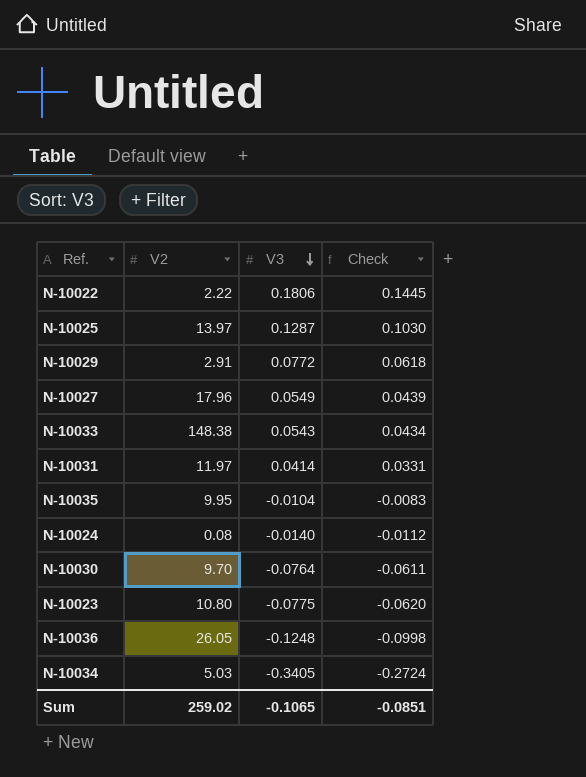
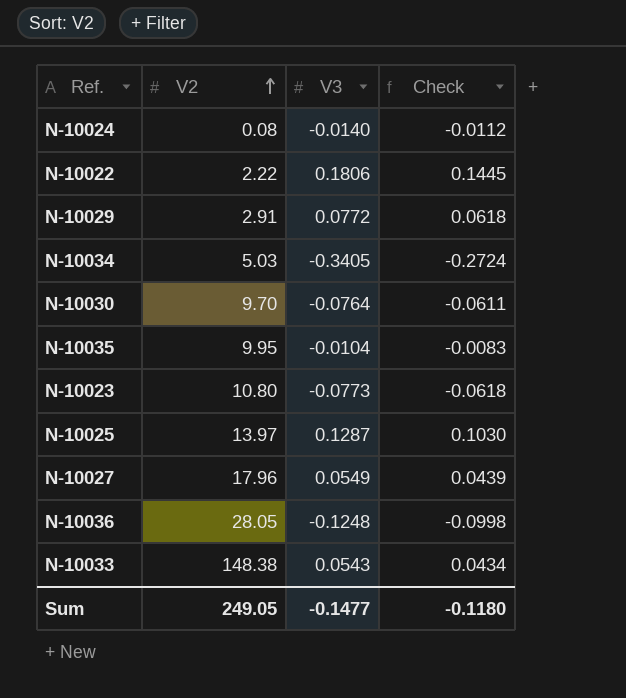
row order: V3 descending -> V2 ascending
row N-10031: 11.97 | 0.0414 | 0.0331 -> none
N-10023 | V3: -0.0775 -> -0.0773
N-10023 | Check: -0.0620 -> -0.0618
N-10036 | V2: 26.05 -> 28.05
Sum | V2: 259.02 -> 249.05
Sum | V3: -0.1065 -> -0.1477
Sum | Check: -0.0851 -> -0.1180

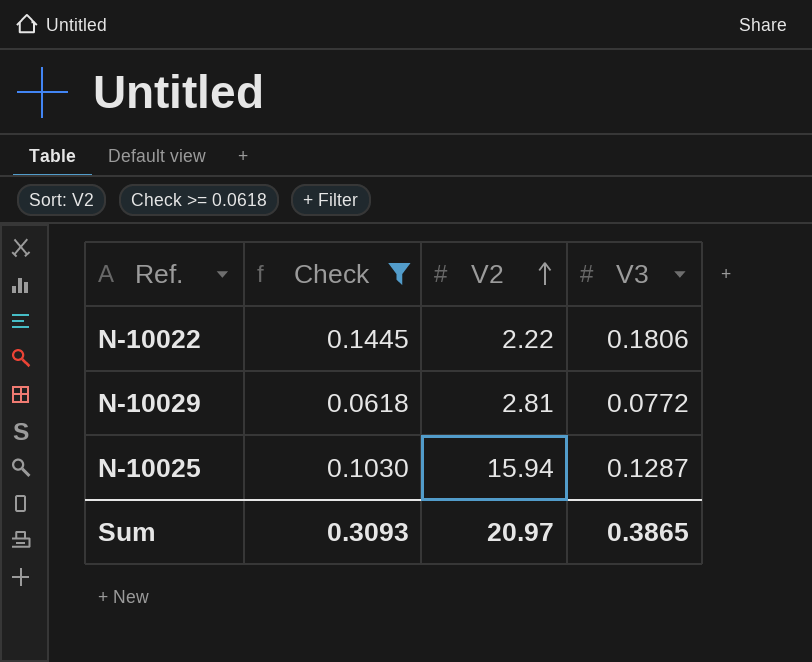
filter: none -> Check >= 0.0618
column Check | position: 4 -> 2
N-10029 | V2: 2.91 -> 2.81
N-10025 | V2: 13.97 -> 15.94
Sum | Check: -0.1180 -> 0.3093
Sum | V2: 249.05 -> 20.97
Sum | V3: -0.1477 -> 0.3865

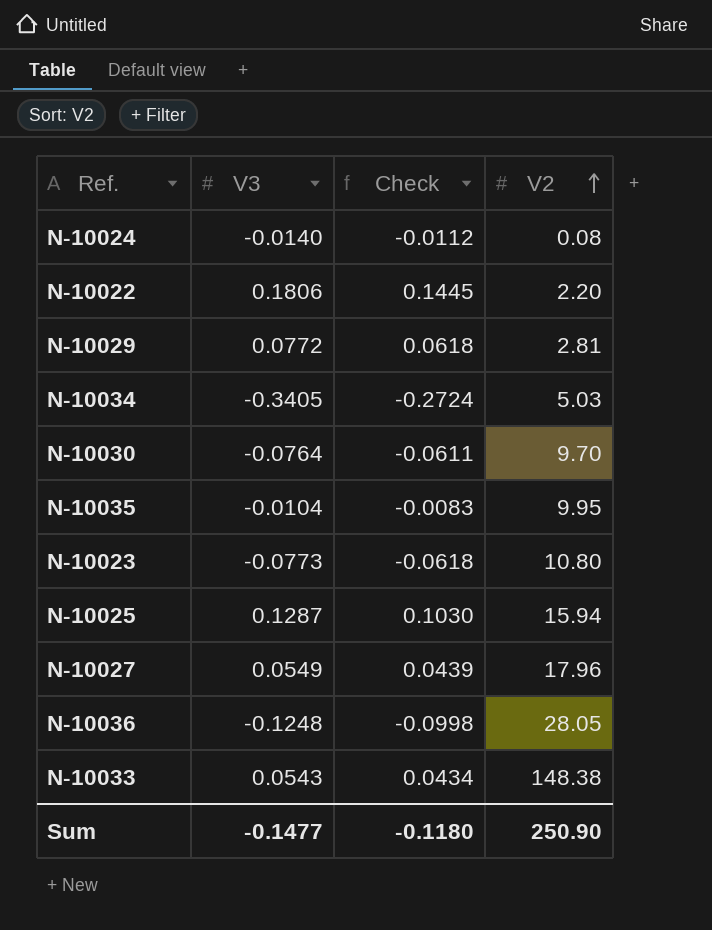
filter: Check >= 0.0618 -> none
column V3 | position: 4 -> 2
N-10022 | V2: 2.22 -> 2.20
Sum | V3: 0.3865 -> -0.1477
Sum | Check: 0.3093 -> -0.1180
Sum | V2: 20.97 -> 250.90

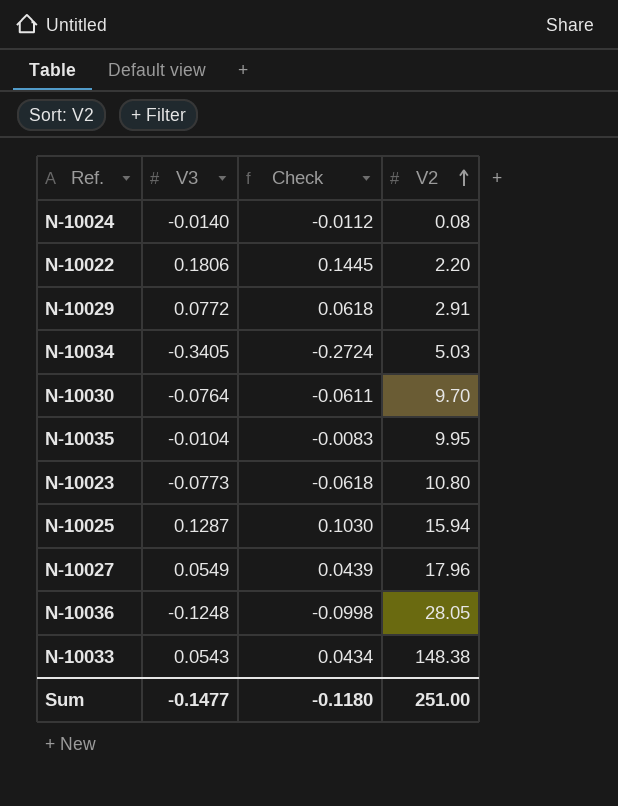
N-10029 | V2: 2.81 -> 2.91
Sum | V2: 250.90 -> 251.00

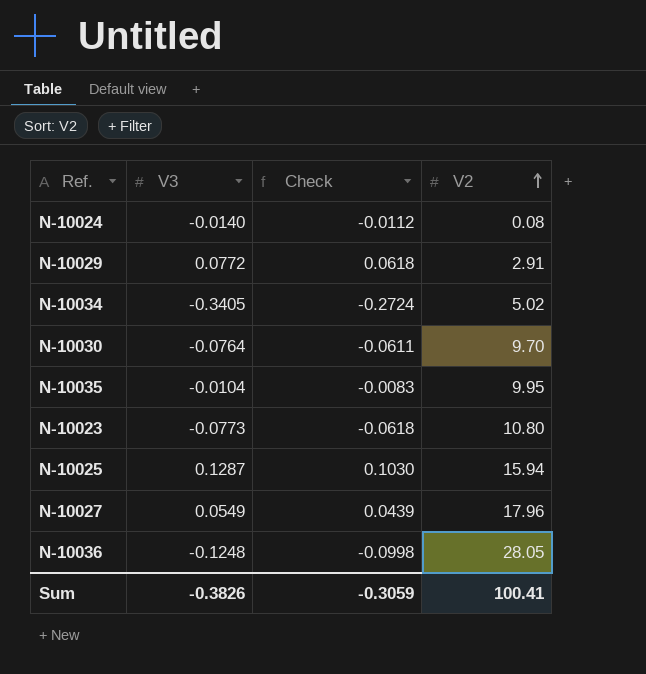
row N-10022: 0.1806 | 0.1445 | 2.20 -> none
row N-10033: 0.0543 | 0.0434 | 148.38 -> none
N-10034 | V2: 5.03 -> 5.02
Sum | V3: -0.1477 -> -0.3826
Sum | Check: -0.1180 -> -0.3059
Sum | V2: 251.00 -> 100.41

